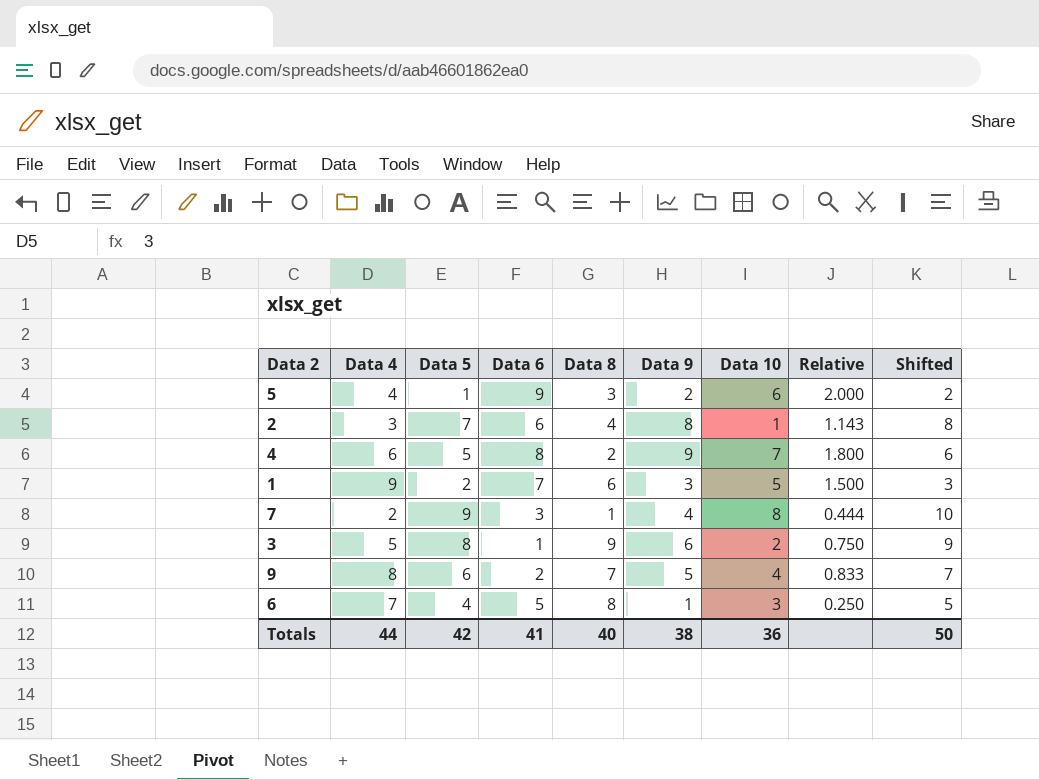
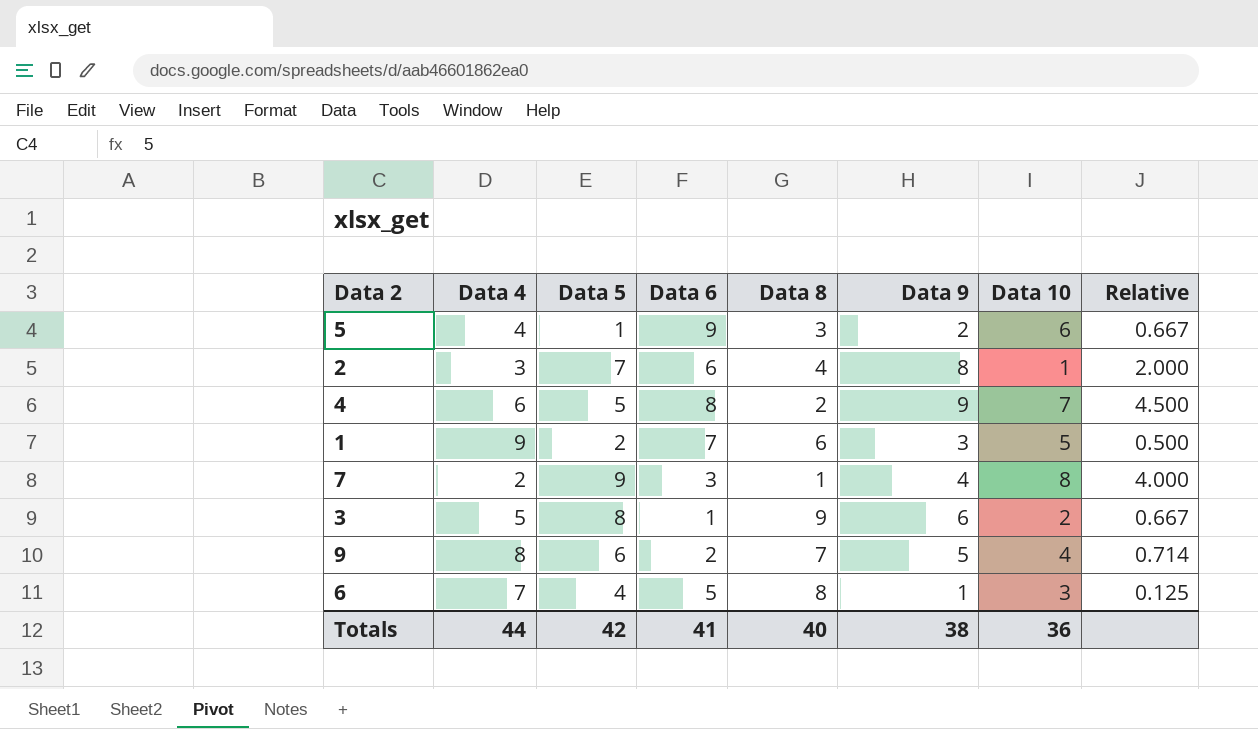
column Shifted | formula: [Data 5] + 1 -> none
column Relative | formula: [Data 9] / [Data 5] -> [Data 9] / [Data 8]

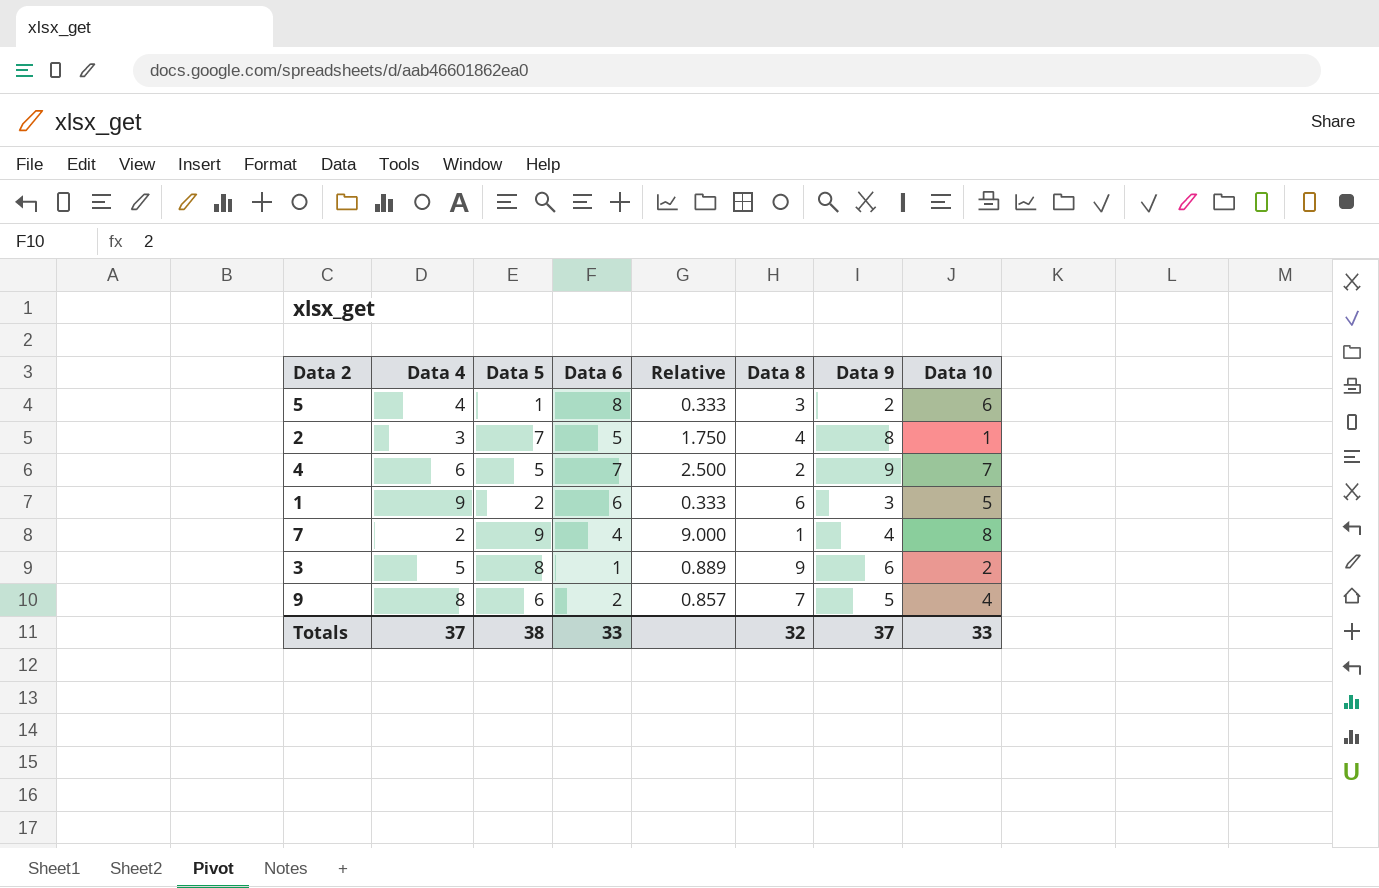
column Relative | formula: [Data 9] / [Data 8] -> [Data 5] / [Data 8]
column Relative | position: 8 -> 5
row 6: 7 | 4 | 5 | 8 | 1 | 3 | 0.125 -> none
5 | Data 6: 9 -> 8
2 | Data 6: 6 -> 5
4 | Data 6: 8 -> 7
1 | Data 6: 7 -> 6
7 | Data 6: 3 -> 4
Totals | Data 4: 44 -> 37
Totals | Data 5: 42 -> 38
Totals | Data 6: 41 -> 33
Totals | Data 8: 40 -> 32
Totals | Data 9: 38 -> 37
Totals | Data 10: 36 -> 33

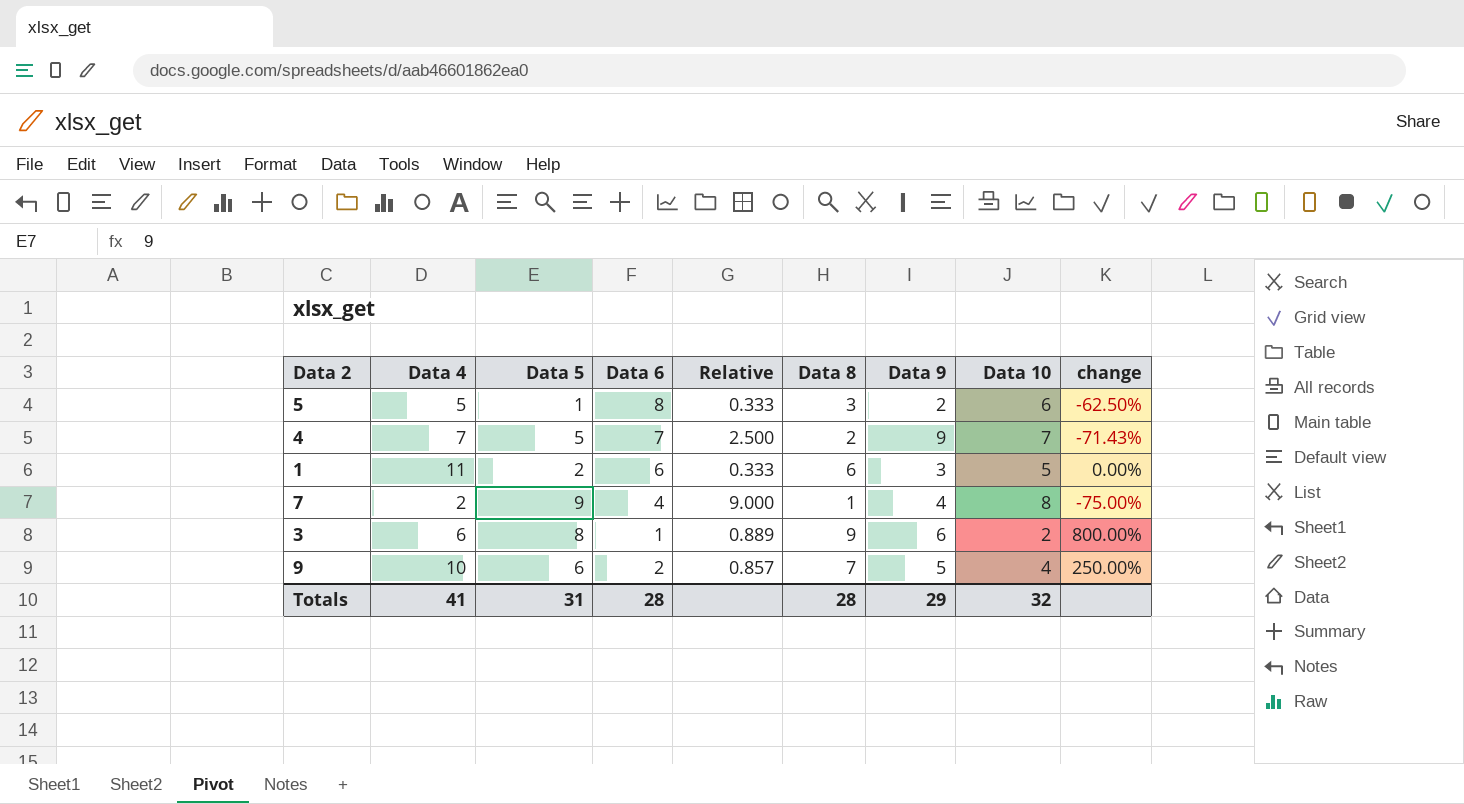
column change | formula: none -> ([Data 8] - [Data 6]) / [Data 6]
row 2: 3 | 7 | 5 | 1.750 | 4 | 8 | 1 -> none
5 | Data 4: 4 -> 5
4 | Data 4: 6 -> 7
1 | Data 4: 9 -> 11
3 | Data 4: 5 -> 6
9 | Data 4: 8 -> 10
Totals | Data 4: 37 -> 41
Totals | Data 5: 38 -> 31
Totals | Data 6: 33 -> 28
Totals | Data 8: 32 -> 28
Totals | Data 9: 37 -> 29
Totals | Data 10: 33 -> 32

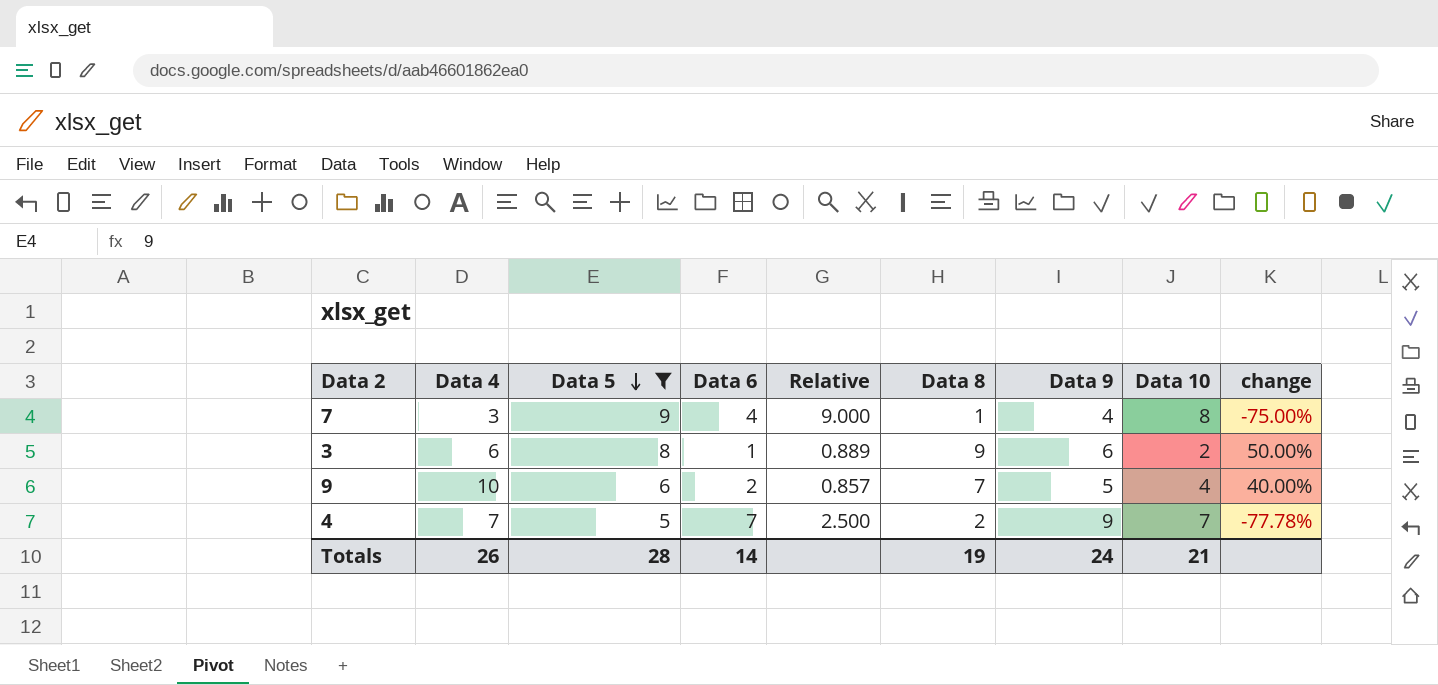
filter: none -> Data 5 >= 5
row order: none -> Data 5 descending
column change | formula: ([Data 8] - [Data 6]) / [Data 6] -> ([Data 8] - [Data 9]) / [Data 9]
7 | Data 4: 2 -> 3
Totals | Data 4: 41 -> 26
Totals | Data 5: 31 -> 28
Totals | Data 6: 28 -> 14
Totals | Data 8: 28 -> 19
Totals | Data 9: 29 -> 24
Totals | Data 10: 32 -> 21

